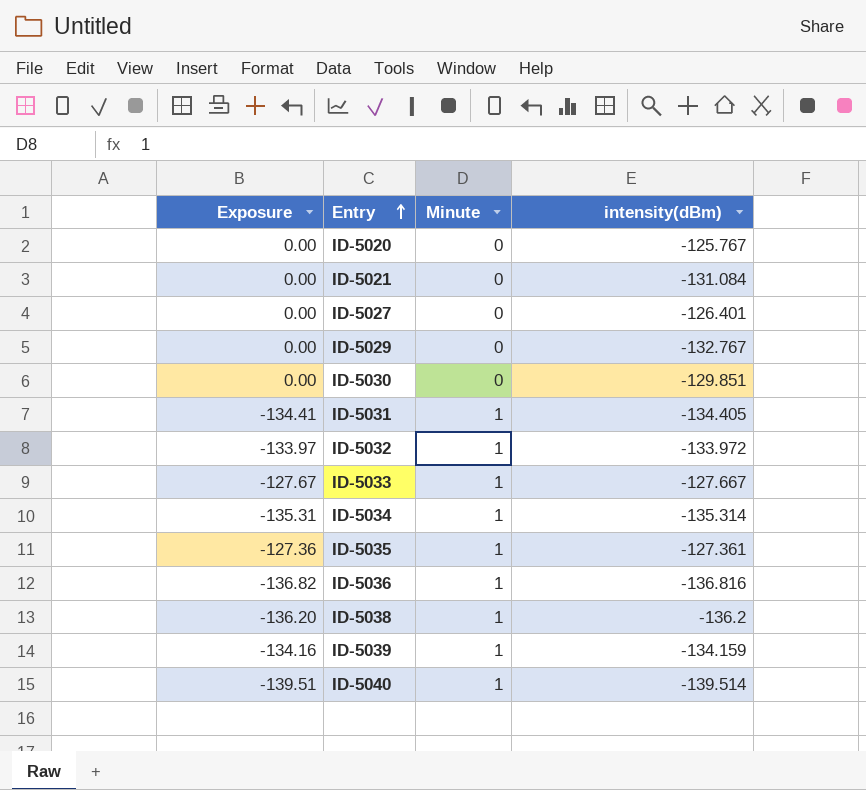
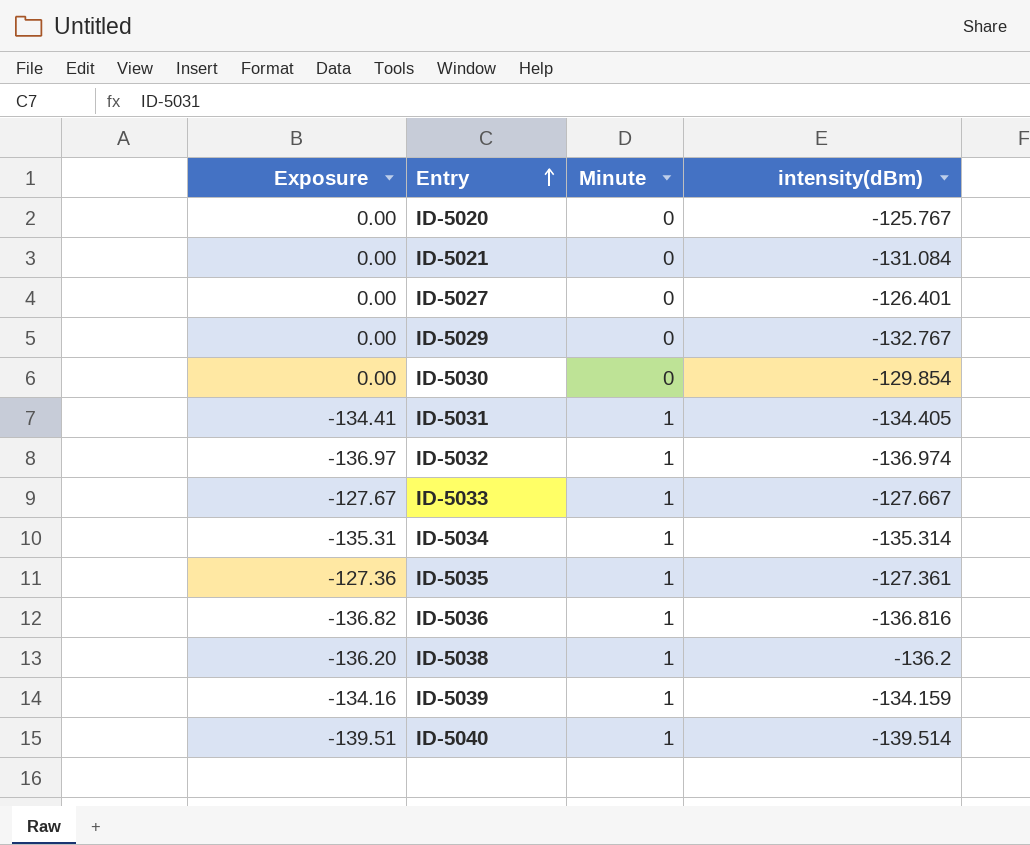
ID-5030 | intensity(dBm): -129.851 -> -129.854
ID-5032 | Exposure: -133.97 -> -136.97
ID-5032 | intensity(dBm): -133.972 -> -136.974

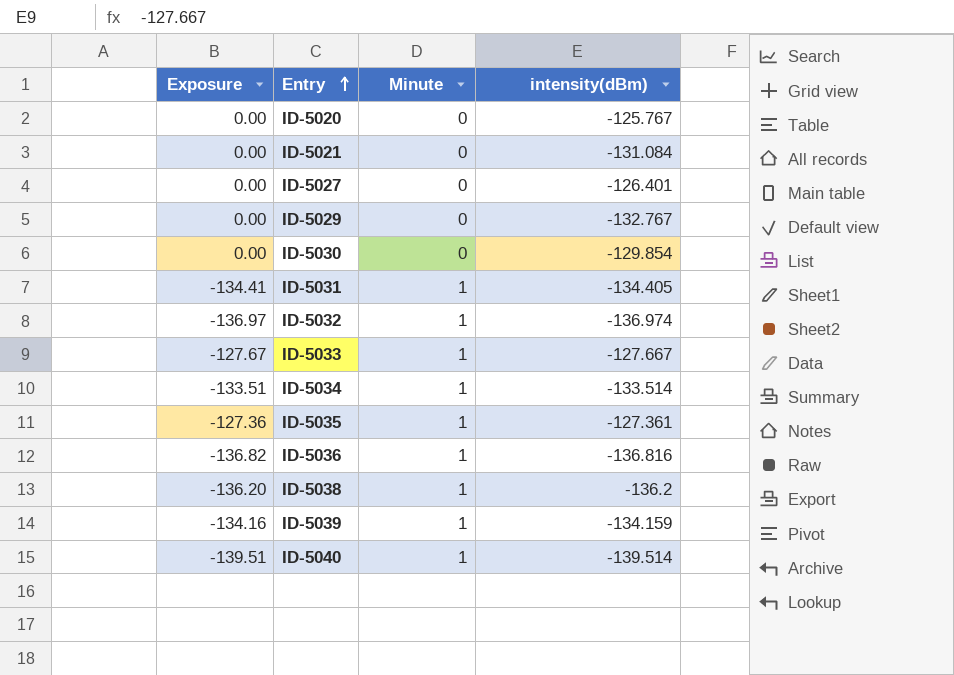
ID-5034 | Exposure: -135.31 -> -133.51
ID-5034 | intensity(dBm): -135.314 -> -133.514

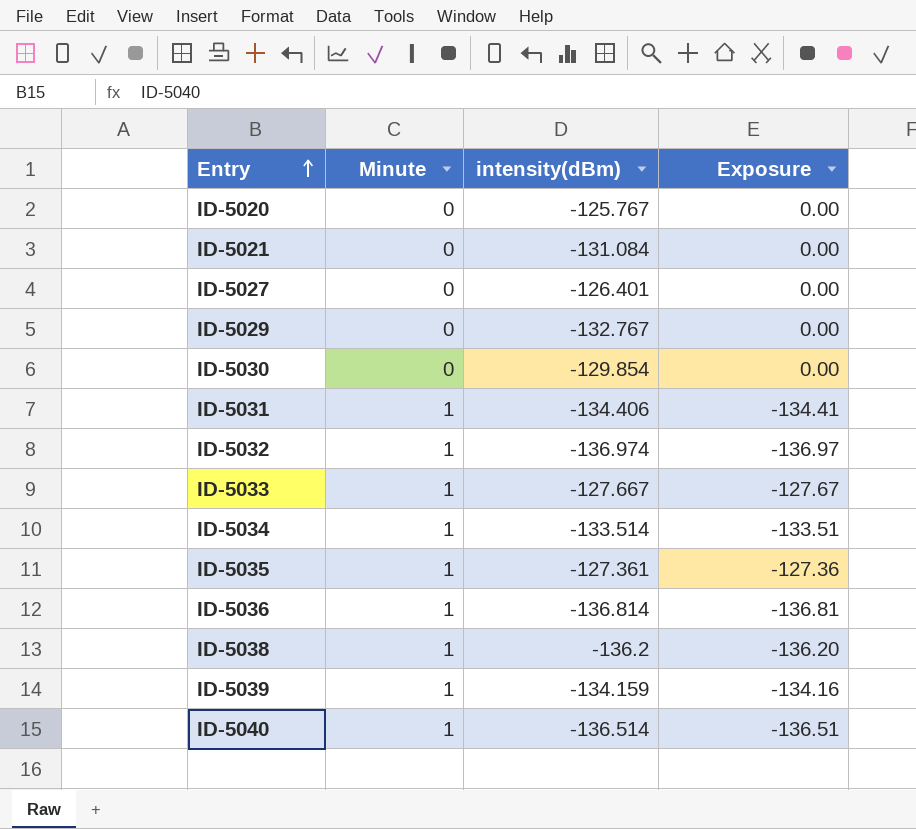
column Exposure | position: 1 -> 4
ID-5031 | intensity(dBm): -134.405 -> -134.406
ID-5036 | intensity(dBm): -136.816 -> -136.814
ID-5036 | Exposure: -136.82 -> -136.81
ID-5040 | intensity(dBm): -139.514 -> -136.514
ID-5040 | Exposure: -139.51 -> -136.51

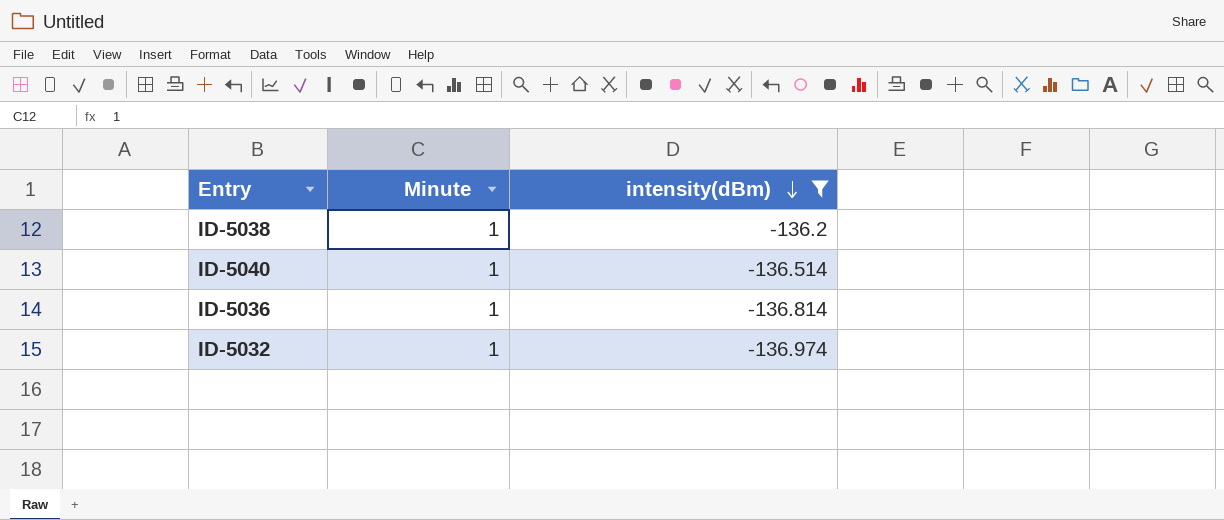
filter: none -> intensity(dBm) <= -136.2
row order: Entry ascending -> intensity(dBm) descending
column Exposure | formula: [Minute] * [intensity(dBm)] -> none

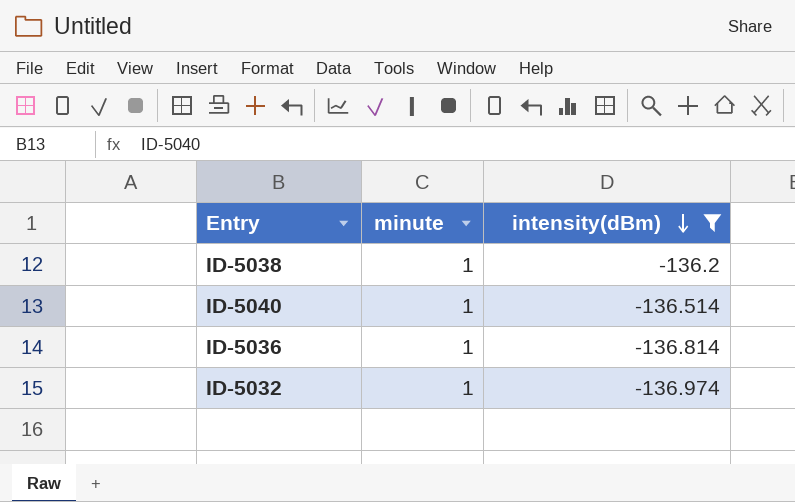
column name: Minute -> minute

